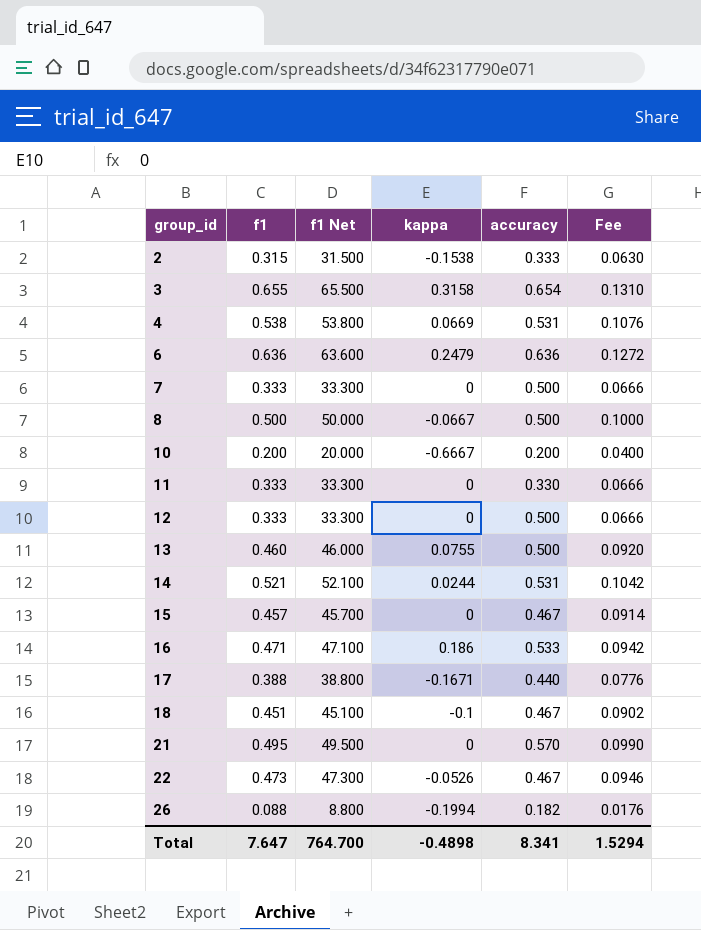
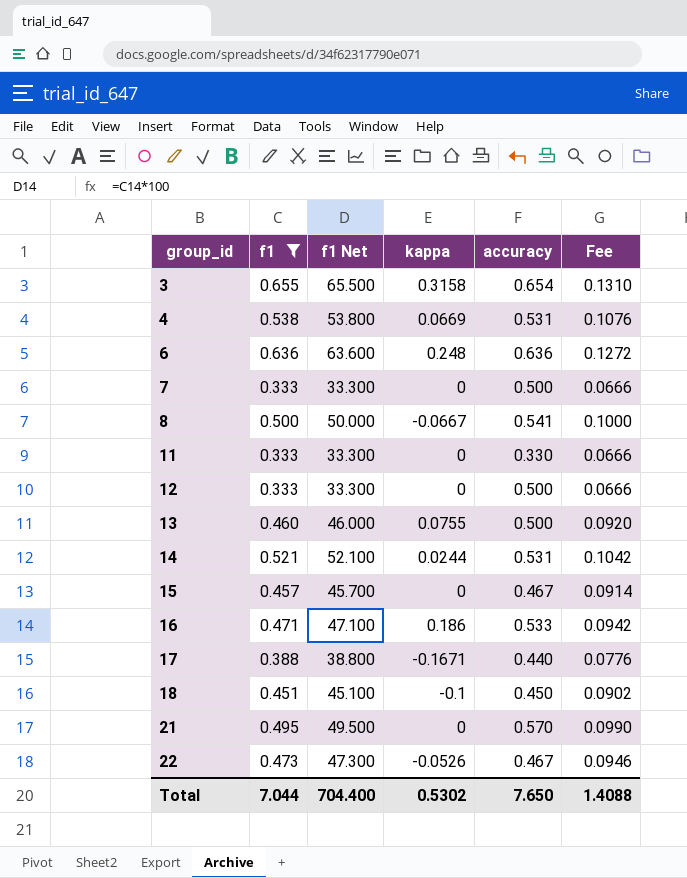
filter: none -> f1 >= 0.333
6 | kappa: 0.2479 -> 0.248
8 | accuracy: 0.500 -> 0.541
18 | accuracy: 0.467 -> 0.450
Total | f1: 7.647 -> 7.044
Total | f1 Net: 764.700 -> 704.400
Total | kappa: -0.4898 -> 0.5302
Total | accuracy: 8.341 -> 7.650
Total | Fee: 1.5294 -> 1.4088

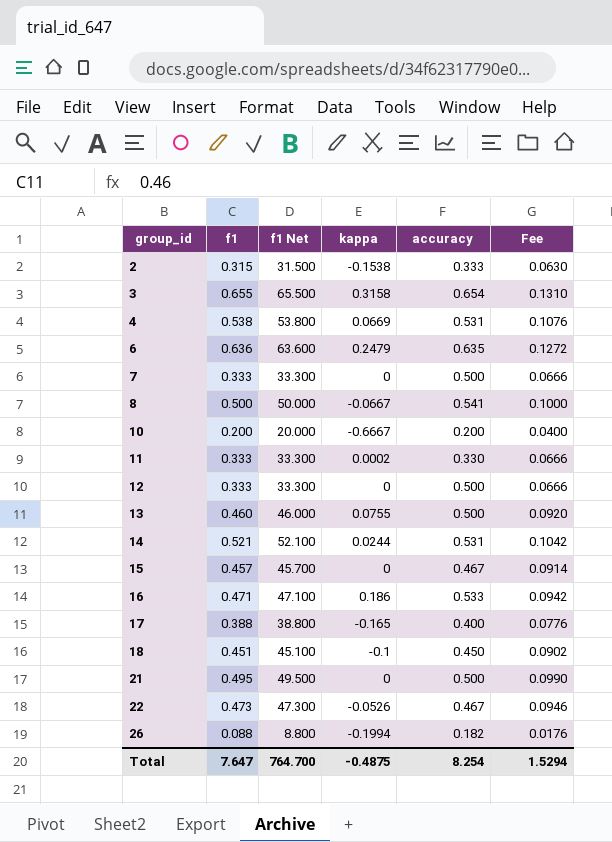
filter: f1 >= 0.333 -> none
6 | kappa: 0.248 -> 0.2479
6 | accuracy: 0.636 -> 0.635
11 | kappa: 0 -> 0.0002
17 | kappa: -0.1671 -> -0.165
17 | accuracy: 0.440 -> 0.400
21 | accuracy: 0.570 -> 0.500
Total | f1: 7.044 -> 7.647
Total | f1 Net: 704.400 -> 764.700
Total | kappa: 0.5302 -> -0.4875
Total | accuracy: 7.650 -> 8.254
Total | Fee: 1.4088 -> 1.5294

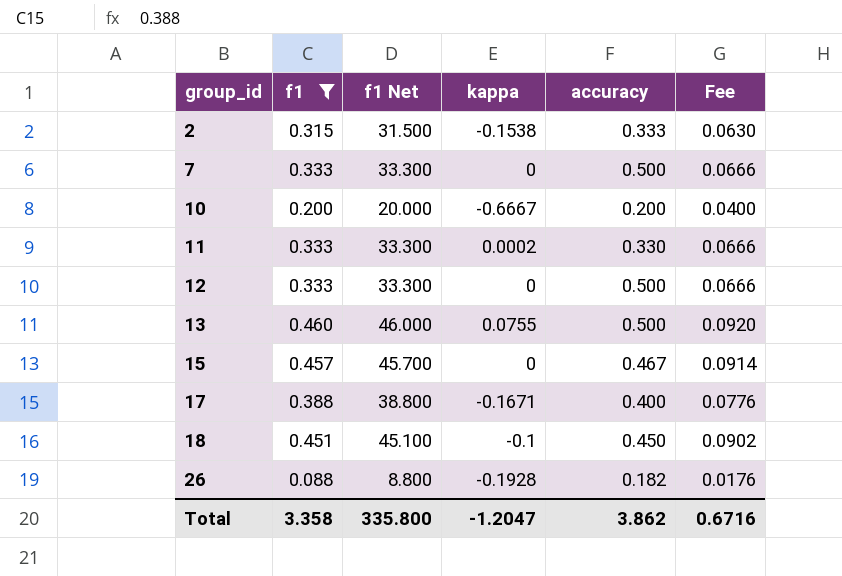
filter: none -> f1 <= 0.460
17 | kappa: -0.165 -> -0.1671
26 | kappa: -0.1994 -> -0.1928
Total | f1: 7.647 -> 3.358
Total | f1 Net: 764.700 -> 335.800
Total | kappa: -0.4875 -> -1.2047
Total | accuracy: 8.254 -> 3.862
Total | Fee: 1.5294 -> 0.6716

